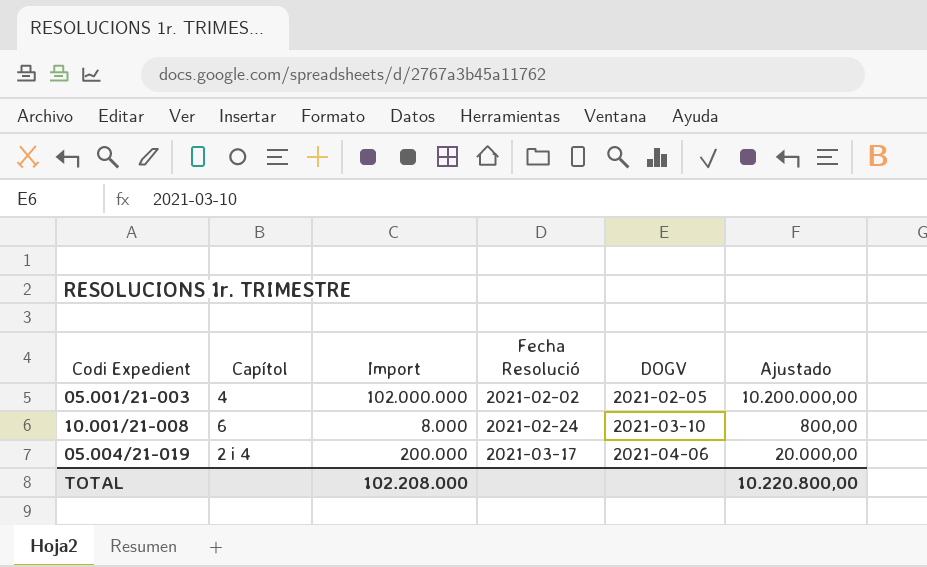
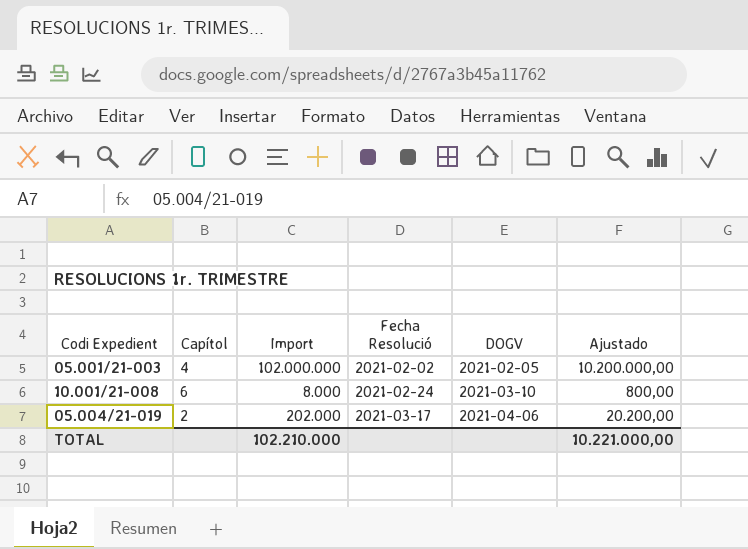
05.004/21-019 | Capítol: 2 i 4 -> 2
05.004/21-019 | Import: 200.000 -> 202.000
05.004/21-019 | Ajustado: 20.000,00 -> 20.200,00
TOTAL | Import: 102.208.000 -> 102.210.000
TOTAL | Ajustado: 10.220.800,00 -> 10.221.000,00

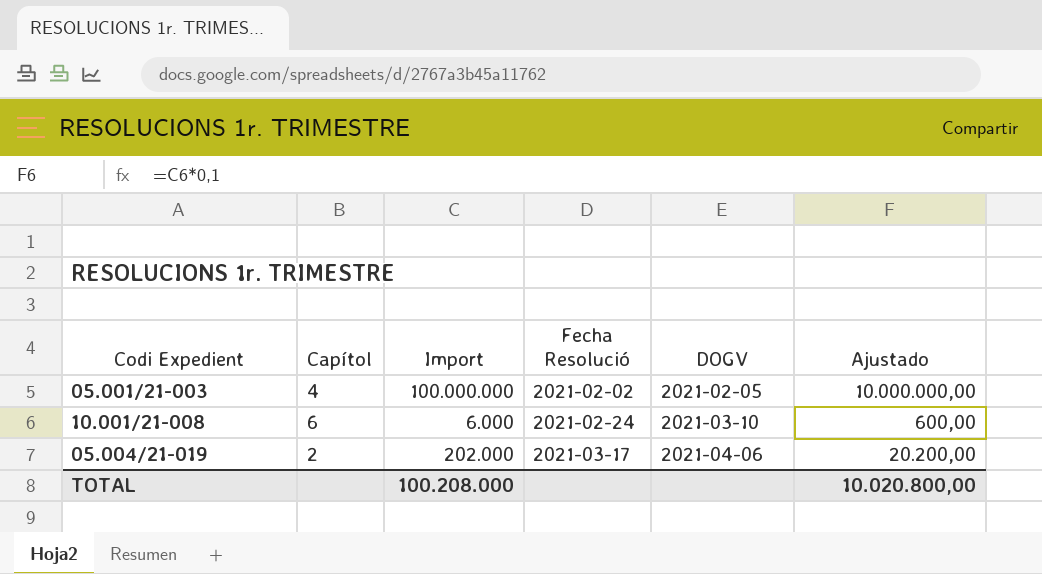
05.001/21-003 | Import: 102.000.000 -> 100.000.000
05.001/21-003 | Ajustado: 10.200.000,00 -> 10.000.000,00
10.001/21-008 | Import: 8.000 -> 6.000
10.001/21-008 | Ajustado: 800,00 -> 600,00
TOTAL | Import: 102.210.000 -> 100.208.000
TOTAL | Ajustado: 10.221.000,00 -> 10.020.800,00

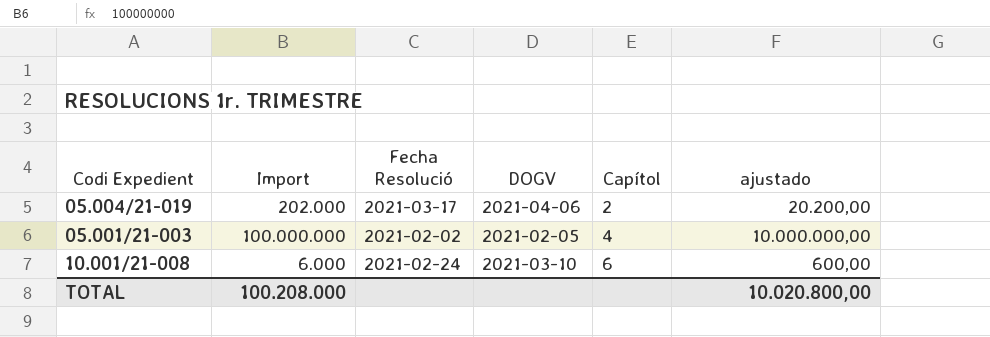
row order: Fecha Resolució ascending -> Capítol ascending
column Capítol | position: 2 -> 5
column name: Ajustado -> ajustado

